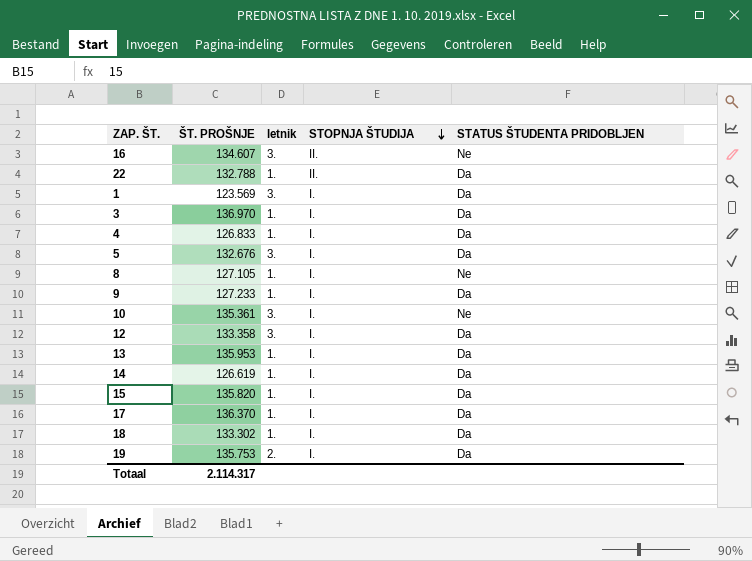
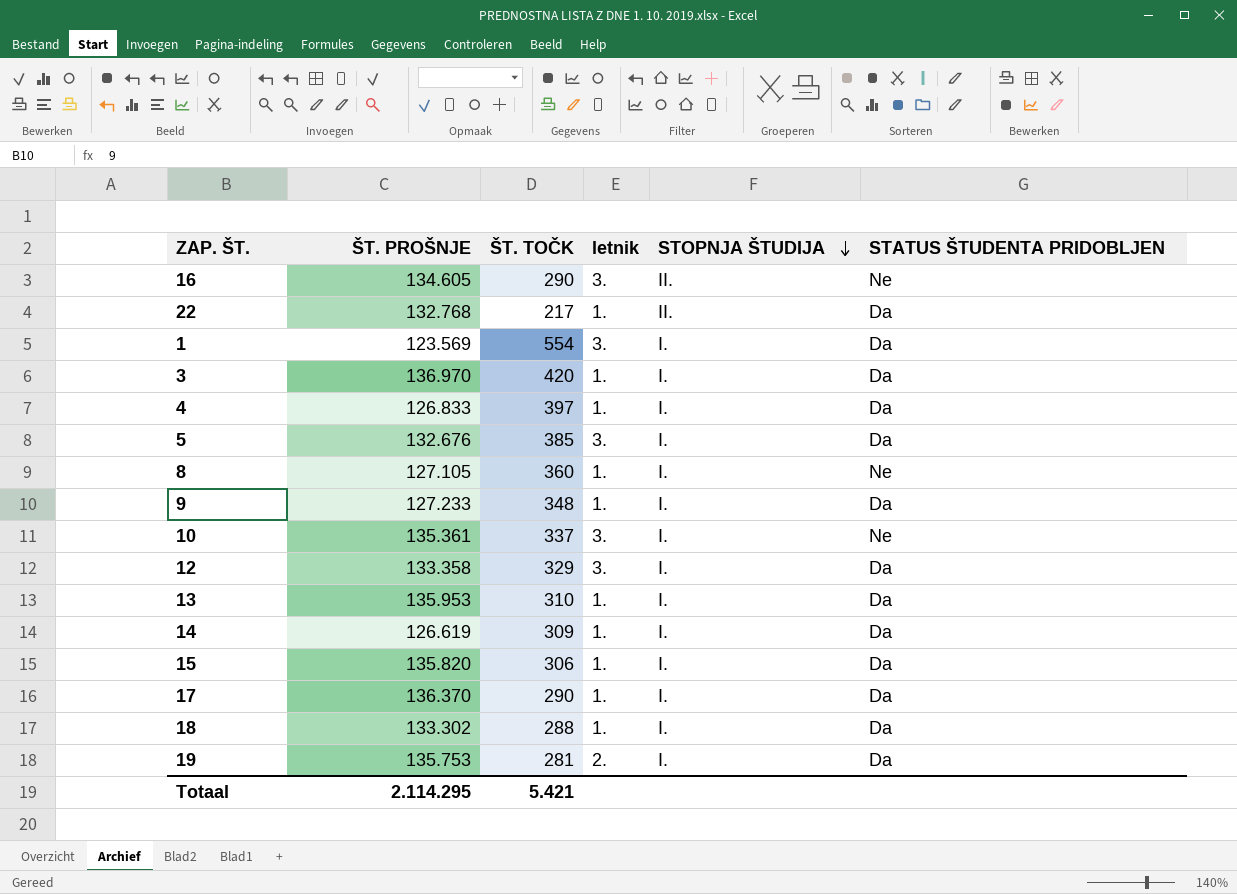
column ŠT. TOČK | position: none -> 3
16 | ŠT. PROŠNJE: 134.607 -> 134.605
22 | ŠT. PROŠNJE: 132.788 -> 132.768
Totaal | ŠT. PROŠNJE: 2.114.317 -> 2.114.295

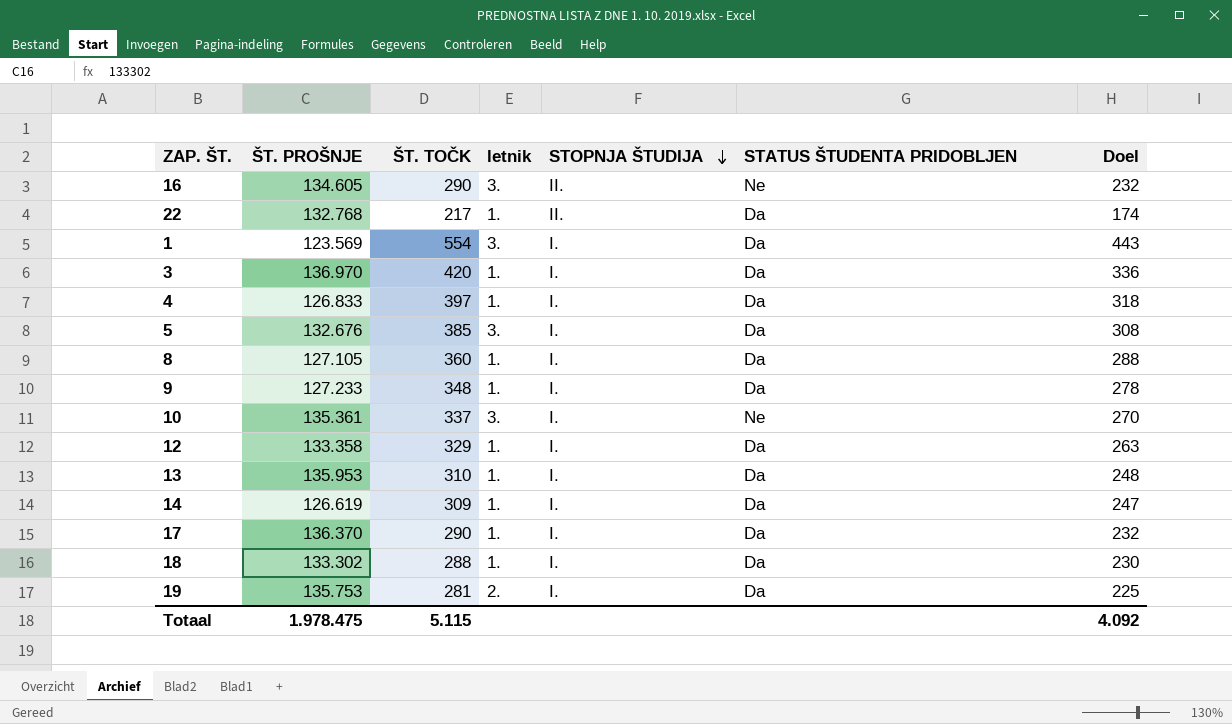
column Doel | formula: none -> [ŠT. TOČK] * 0,8
row 15: 135.820 | 306 | 1. | I. | Da -> none
8 | STATUS ŠTUDENTA PRIDOBLJEN: Ne -> Da
12 | letnik: 3. -> 1.
Totaal | ŠT. PROŠNJE: 2.114.295 -> 1.978.475
Totaal | ŠT. TOČK: 5.421 -> 5.115

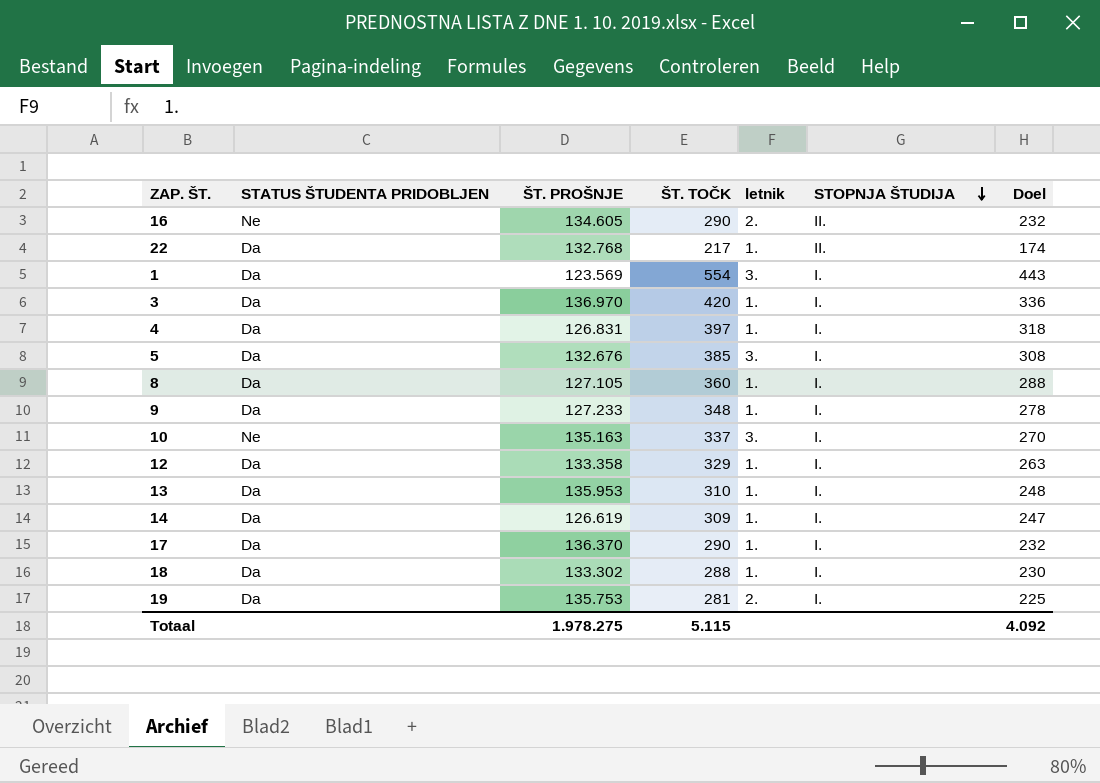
column STATUS ŠTUDENTA PRIDOBLJEN | position: 6 -> 2
16 | letnik: 3. -> 2.
4 | ŠT. PROŠNJE: 126.833 -> 126.831
10 | ŠT. PROŠNJE: 135.361 -> 135.163
Totaal | ŠT. PROŠNJE: 1.978.475 -> 1.978.275

